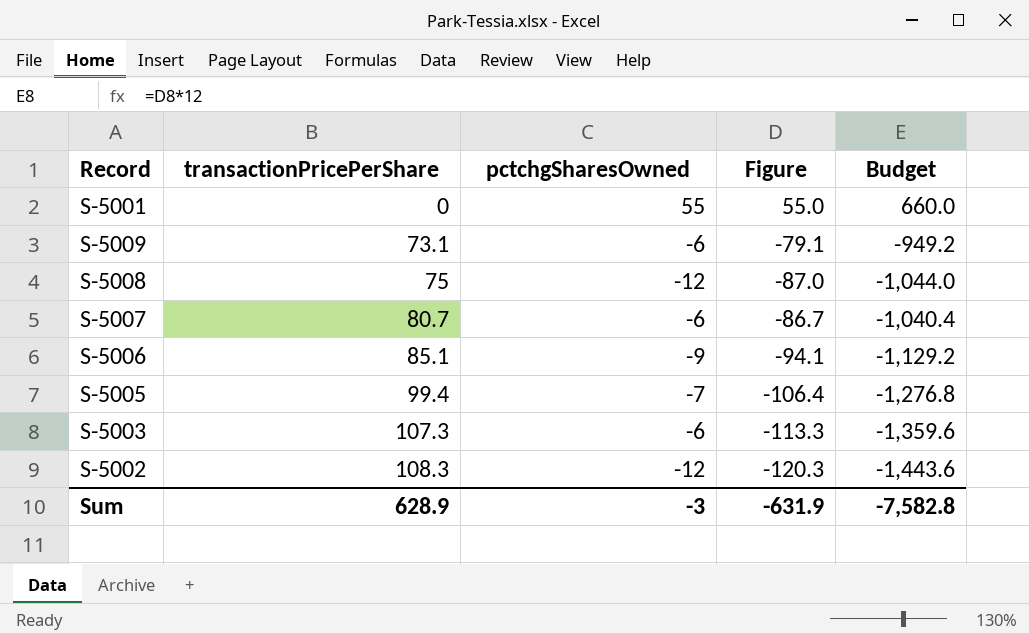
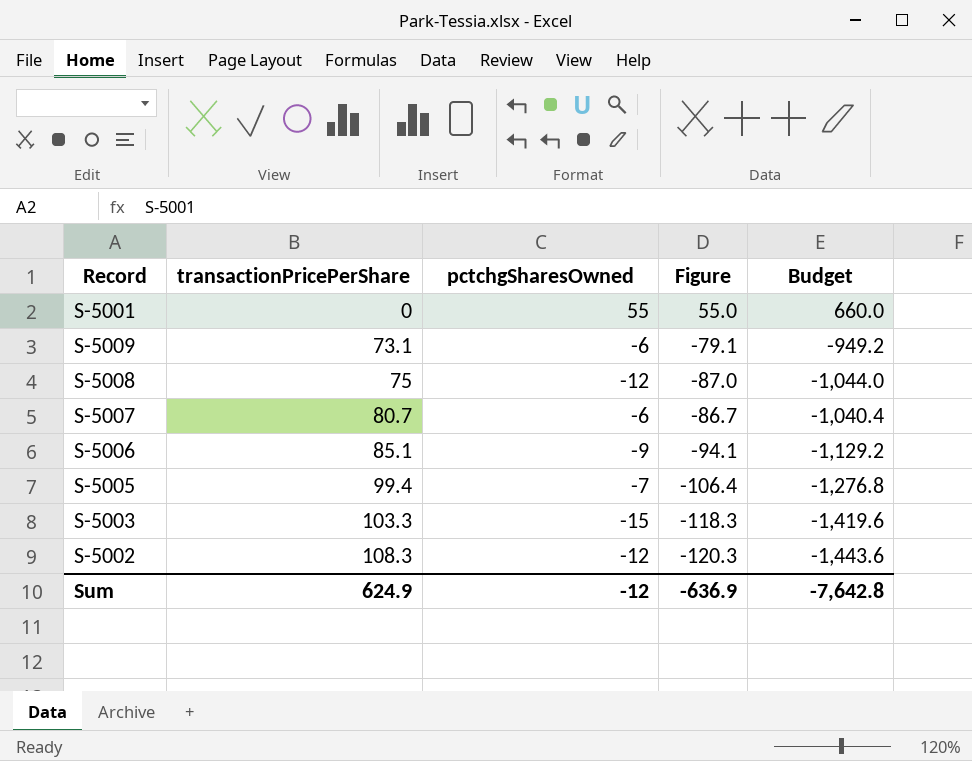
S-5003 | transactionPricePerShare: 107.3 -> 103.3
S-5003 | pctchgSharesOwned: -6 -> -15
S-5003 | Figure: -113.3 -> -118.3
S-5003 | Budget: -1,359.6 -> -1,419.6
Sum | transactionPricePerShare: 628.9 -> 624.9
Sum | pctchgSharesOwned: -3 -> -12
Sum | Figure: -631.9 -> -636.9
Sum | Budget: -7,582.8 -> -7,642.8

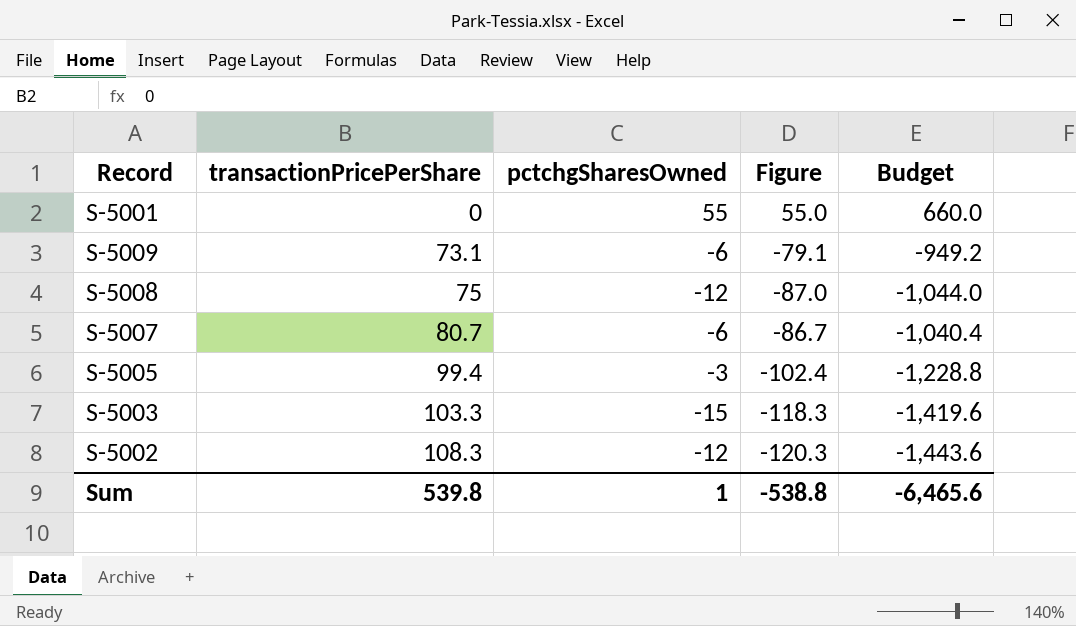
row S-5006: 85.1 | -9 | -94.1 | -1,129.2 -> none
S-5005 | pctchgSharesOwned: -7 -> -3
S-5005 | Figure: -106.4 -> -102.4
S-5005 | Budget: -1,276.8 -> -1,228.8
Sum | transactionPricePerShare: 624.9 -> 539.8
Sum | pctchgSharesOwned: -12 -> 1
Sum | Figure: -636.9 -> -538.8
Sum | Budget: -7,642.8 -> -6,465.6

